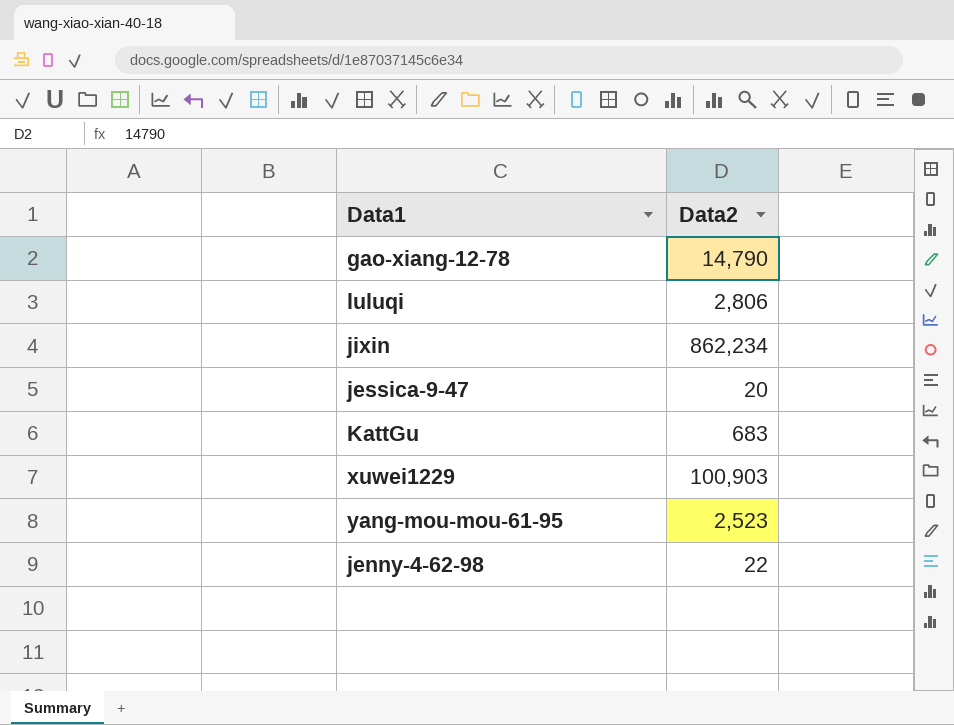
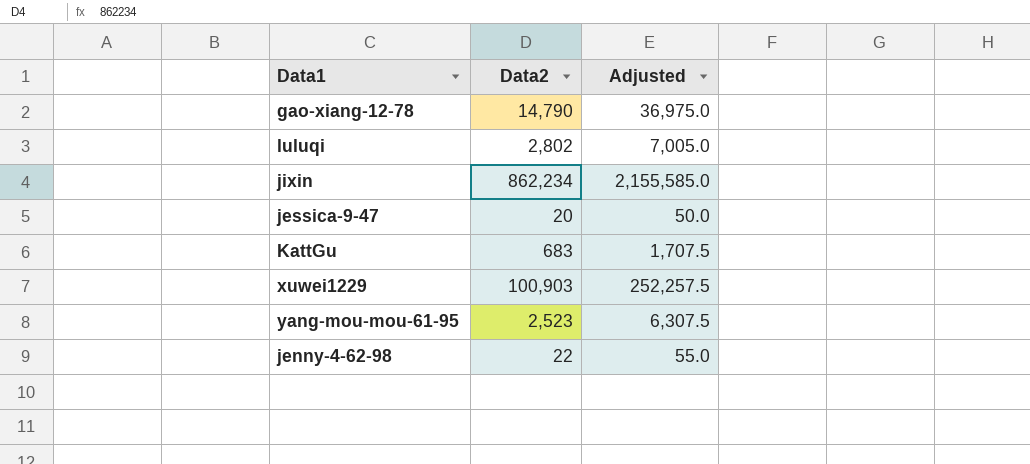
column Adjusted | formula: none -> [Data2] * 2.5
luluqi | Data2: 2,806 -> 2,802

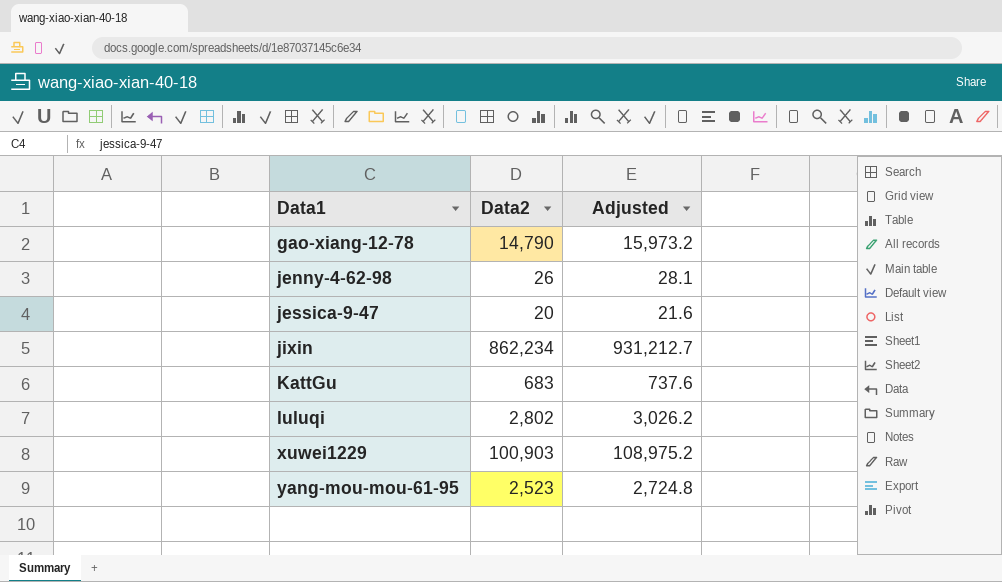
row order: none -> Data1 ascending
column Adjusted | formula: [Data2] * 2.5 -> [Data2] * 1.08
jenny-4-62-98 | Data2: 22 -> 26

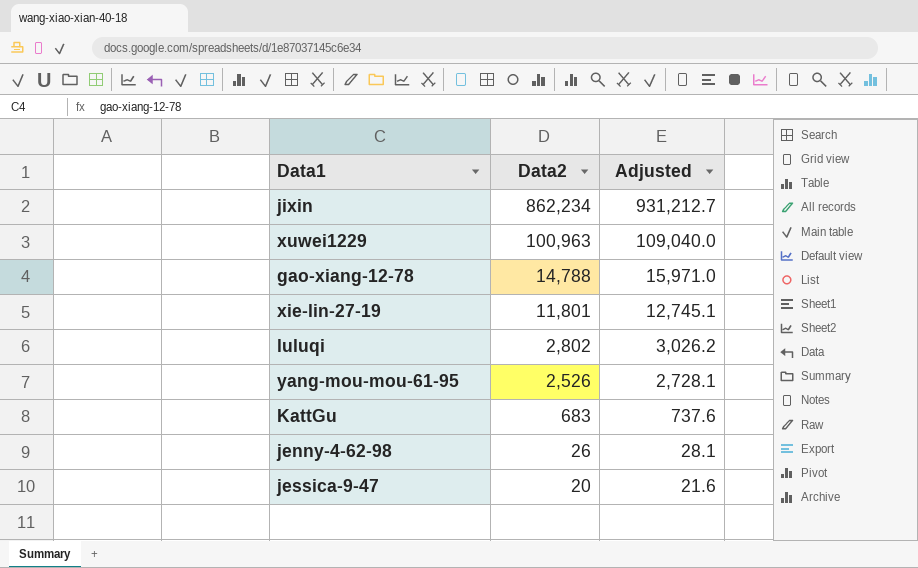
row order: Data1 ascending -> Data2 descending
xuwei1229 | Data2: 100,903 -> 100,963
xuwei1229 | Adjusted: 108,975.2 -> 109,040.0
gao-xiang-12-78 | Data2: 14,790 -> 14,788
gao-xiang-12-78 | Adjusted: 15,973.2 -> 15,971.0
row xie-lin-27-19: none -> 11,801 | 12,745.1
yang-mou-mou-61-95 | Data2: 2,523 -> 2,526
yang-mou-mou-61-95 | Adjusted: 2,724.8 -> 2,728.1

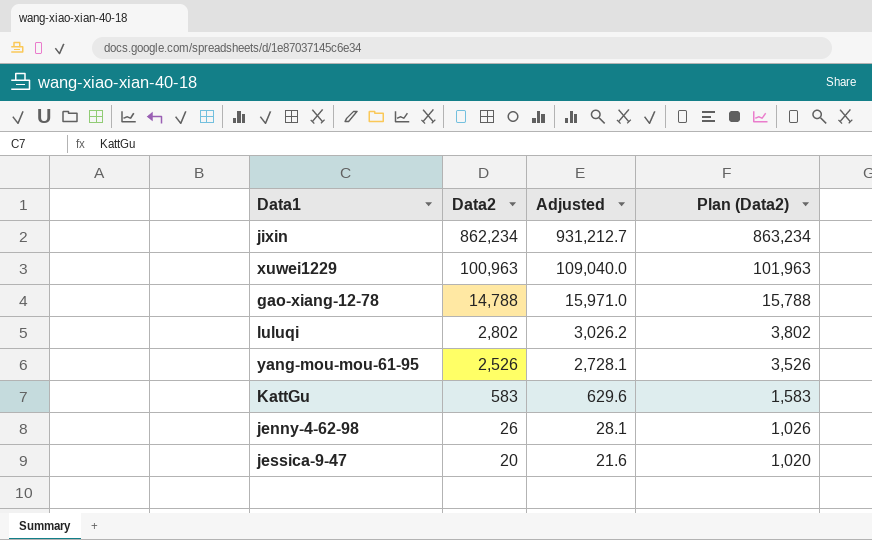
column Plan (Data2) | formula: none -> [Data2] + 1000
row xie-lin-27-19: 11,801 | 12,745.1 -> none
KattGu | Data2: 683 -> 583
KattGu | Adjusted: 737.6 -> 629.6

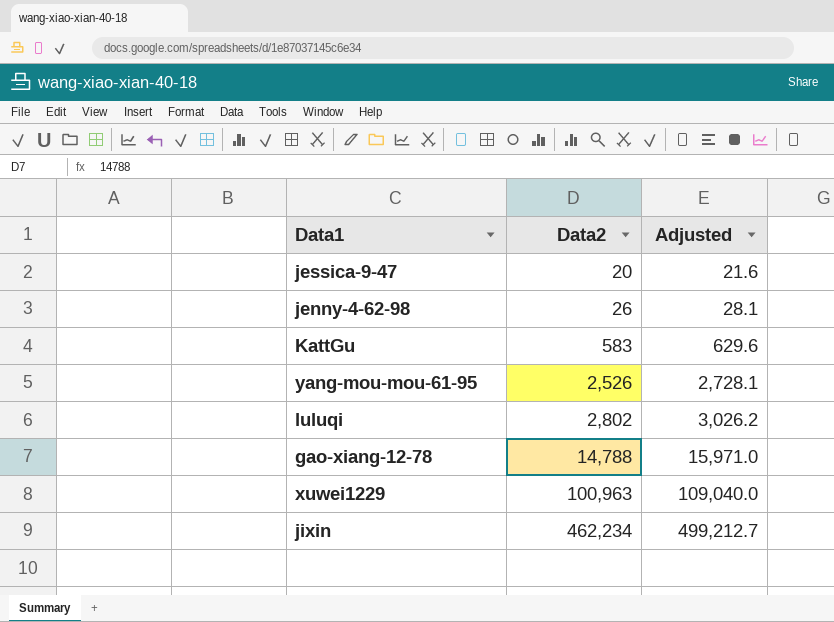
row order: Data2 descending -> Data2 ascending
column Plan (Data2) | formula: [Data2] + 1000 -> none
jixin | Data2: 862,234 -> 462,234
jixin | Adjusted: 931,212.7 -> 499,212.7

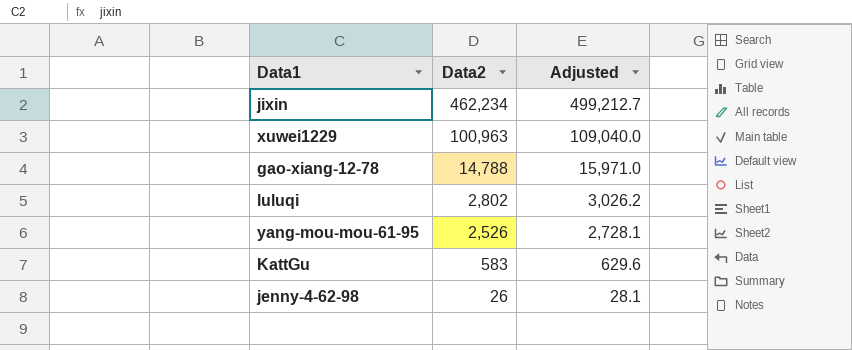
row order: Data2 ascending -> Data2 descending
row jessica-9-47: 20 | 21.6 -> none

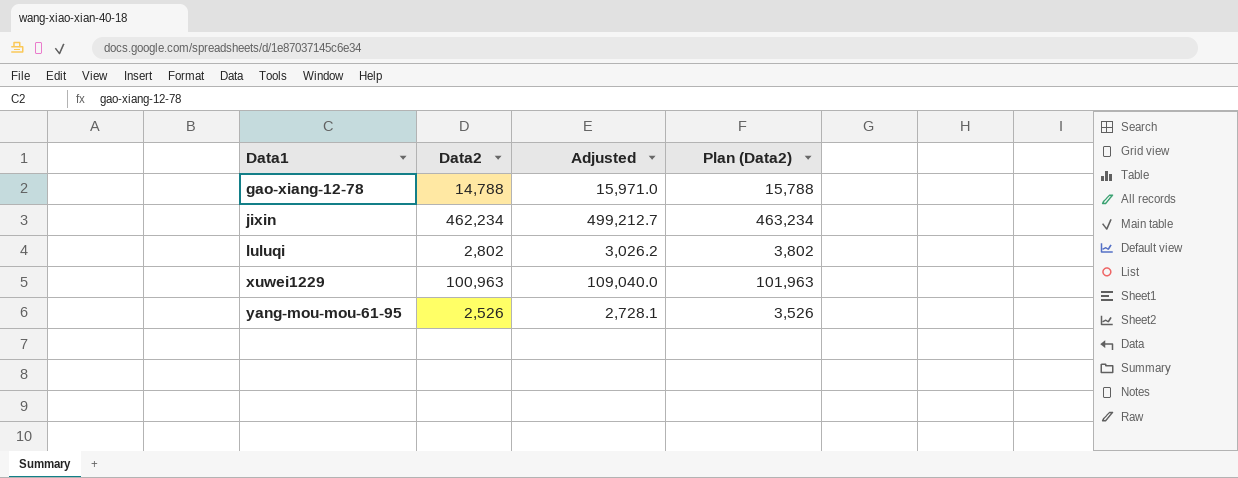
row order: Data2 descending -> Data1 ascending
column Plan (Data2) | formula: none -> [Data2] + 1000
row KattGu: 583 | 629.6 -> none
row jenny-4-62-98: 26 | 28.1 -> none

